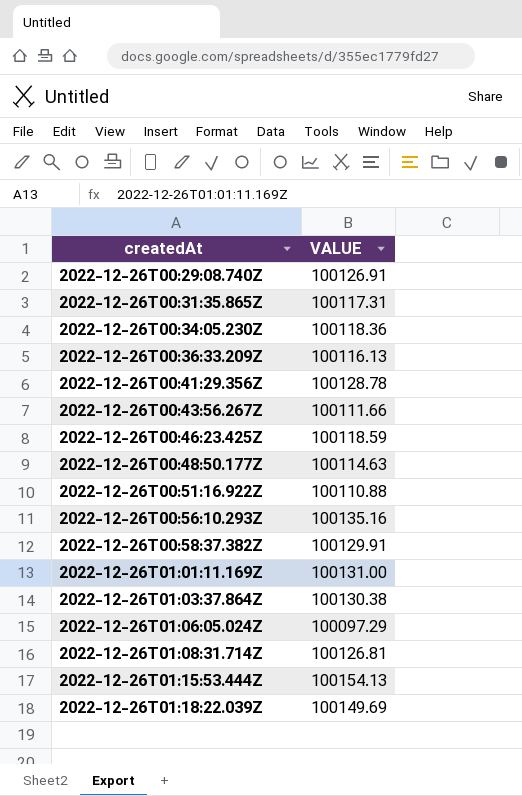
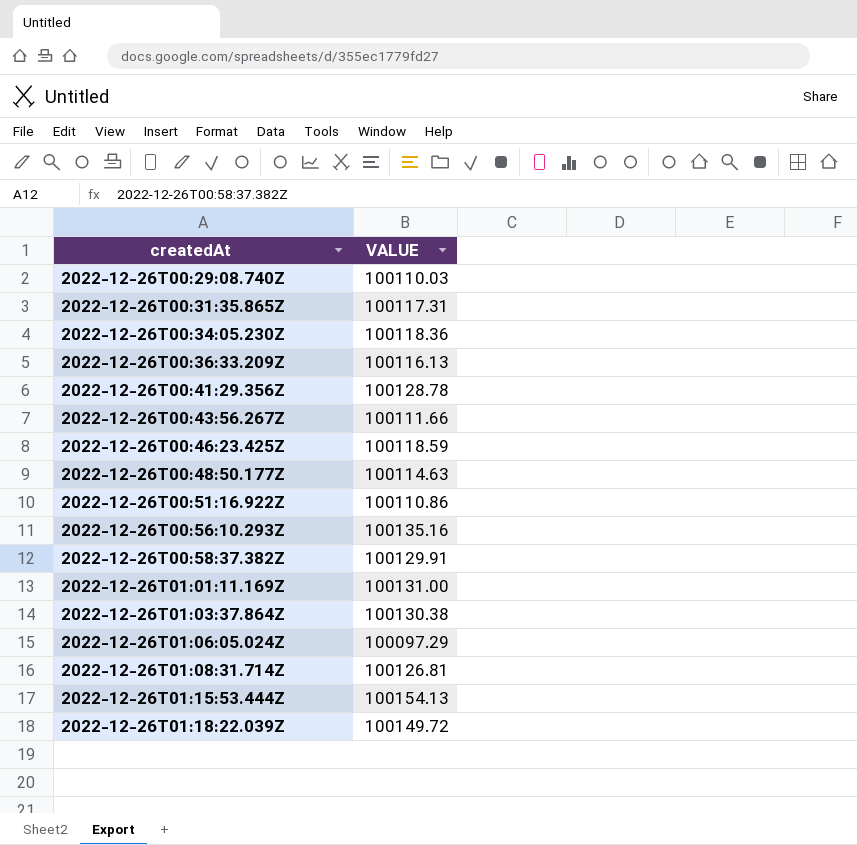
2022-12-26T00:29:08.740Z | VALUE: 100126.91 -> 100110.03
2022-12-26T00:51:16.922Z | VALUE: 100110.88 -> 100110.86
2022-12-26T01:18:22.039Z | VALUE: 100149.69 -> 100149.72

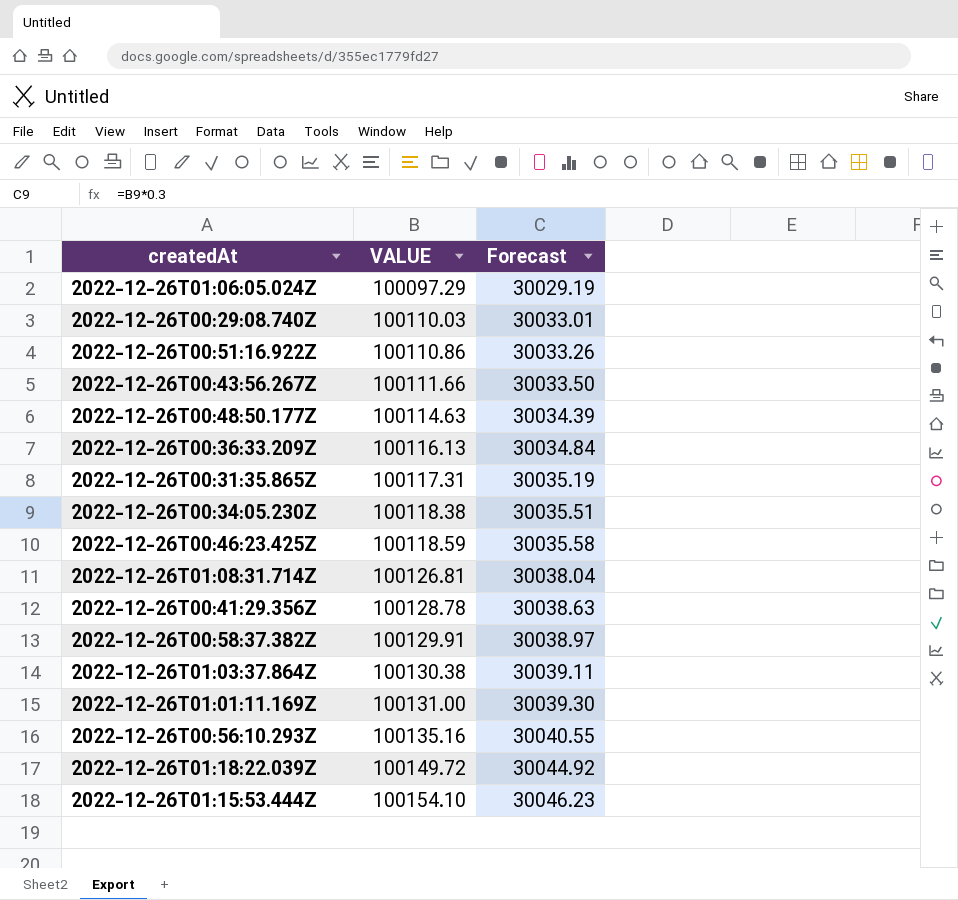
row order: createdAt ascending -> VALUE ascending
column Forecast | formula: none -> [VALUE] * 0.3
2022-12-26T00:34:05.230Z | VALUE: 100118.36 -> 100118.38
2022-12-26T01:15:53.444Z | VALUE: 100154.13 -> 100154.10

